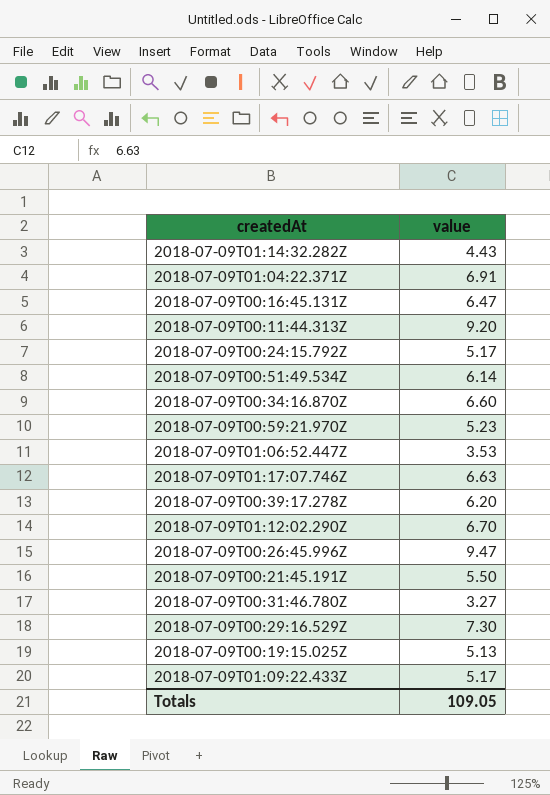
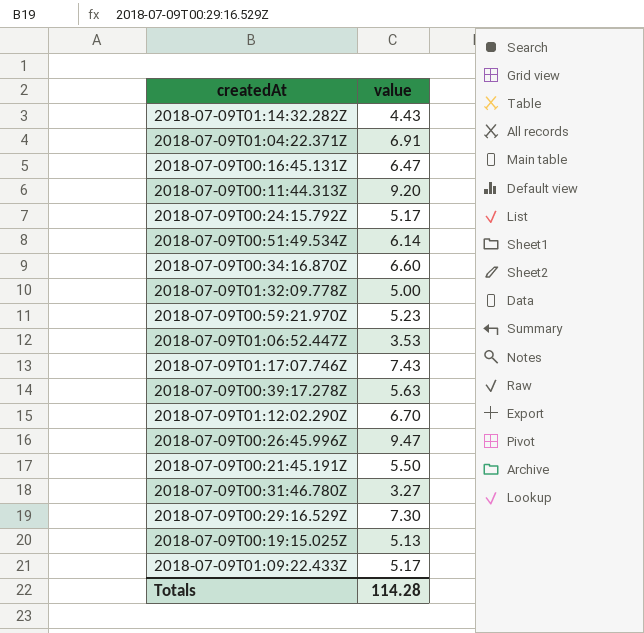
row 2018-07-09T01:32:09.778Z: none -> 5.00
2018-07-09T01:17:07.746Z | value: 6.63 -> 7.43
2018-07-09T00:39:17.278Z | value: 6.20 -> 5.63
Totals | value: 109.05 -> 114.28

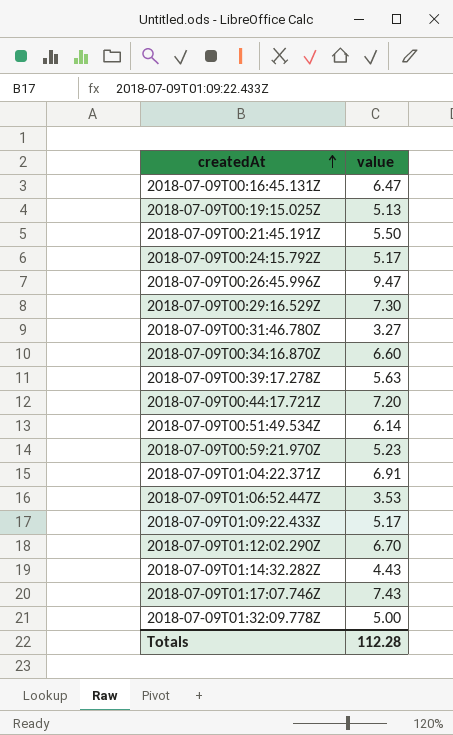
row order: none -> createdAt ascending
row 2018-07-09T00:11:44.313Z: 9.20 -> none
row 2018-07-09T00:44:17.721Z: none -> 7.20
Totals | value: 114.28 -> 112.28

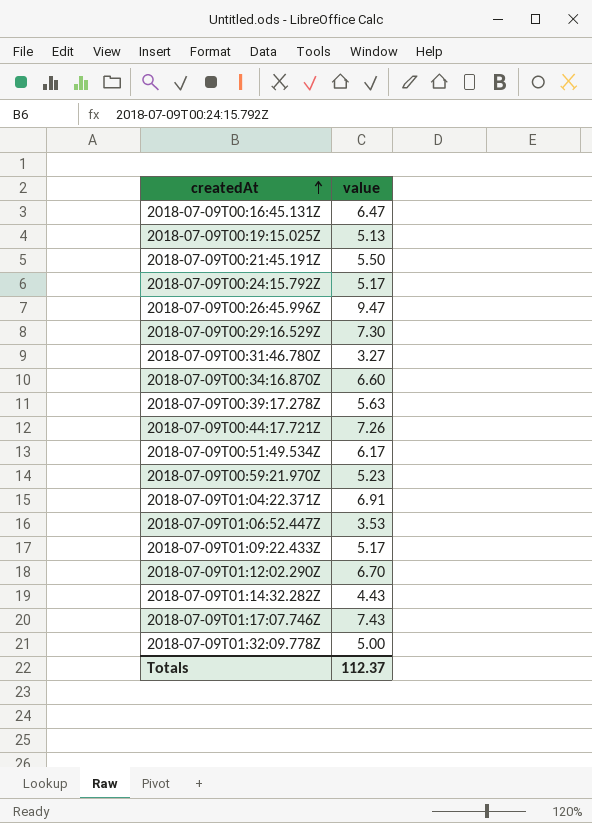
2018-07-09T00:44:17.721Z | value: 7.20 -> 7.26
2018-07-09T00:51:49.534Z | value: 6.14 -> 6.17
Totals | value: 112.28 -> 112.37

